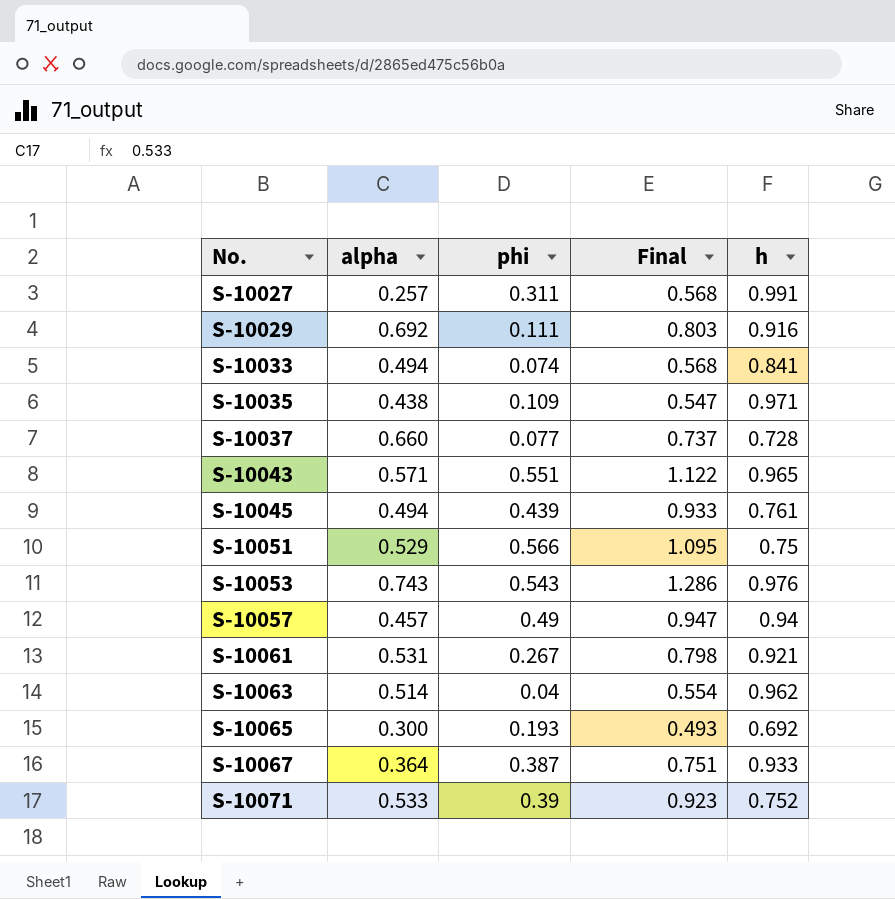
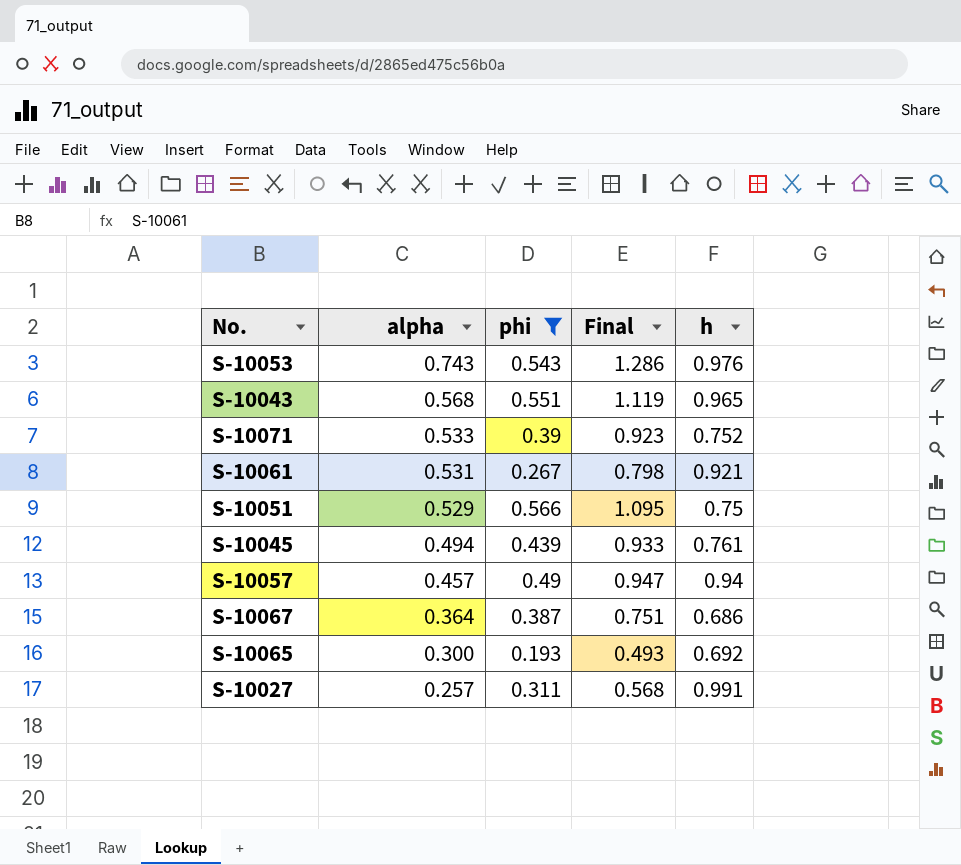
filter: none -> phi >= 0.193
row order: No. ascending -> alpha descending
S-10043 | alpha: 0.571 -> 0.568
S-10043 | Final: 1.122 -> 1.119
S-10067 | h: 0.933 -> 0.686

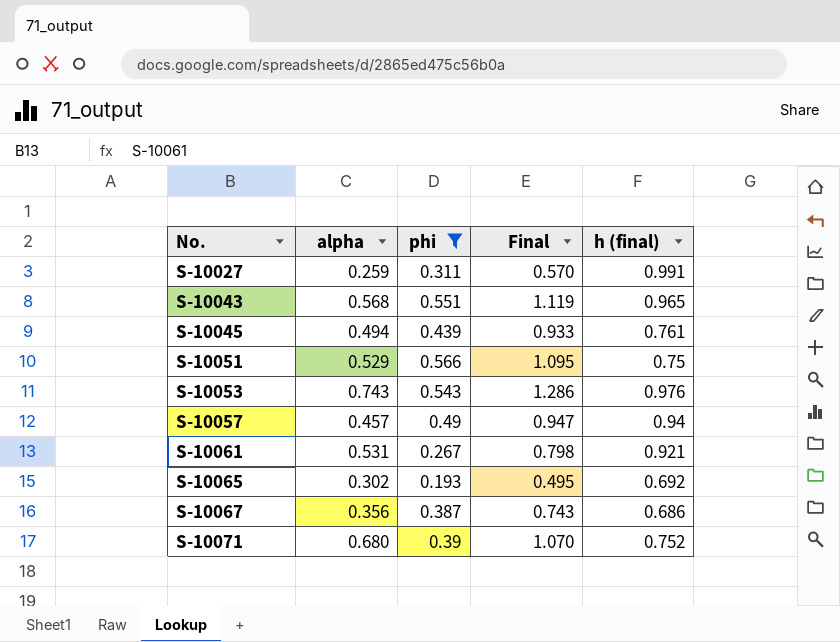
row order: alpha descending -> No. ascending
column name: h -> h (final)
S-10027 | alpha: 0.257 -> 0.259
S-10027 | Final: 0.568 -> 0.570
S-10065 | alpha: 0.300 -> 0.302
S-10065 | Final: 0.493 -> 0.495
S-10067 | alpha: 0.364 -> 0.356
S-10067 | Final: 0.751 -> 0.743
S-10071 | alpha: 0.533 -> 0.680
S-10071 | Final: 0.923 -> 1.070

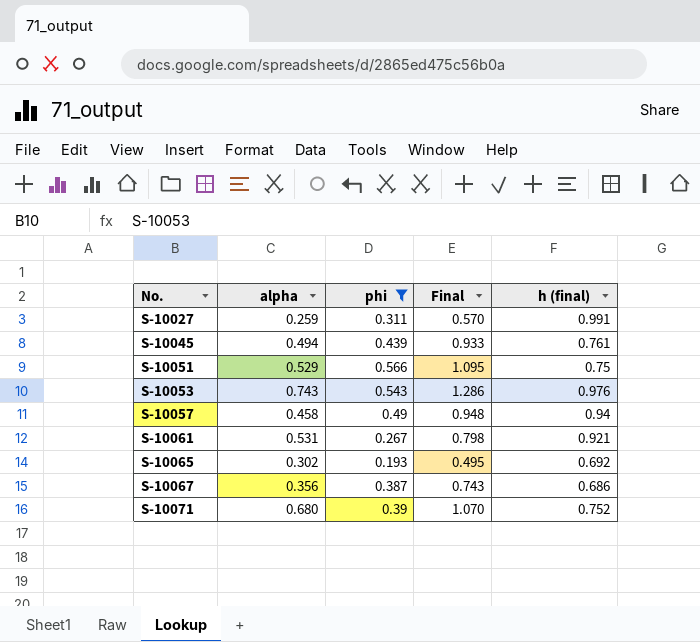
row S-10043: 0.568 | 0.551 | 1.119 | 0.965 -> none
S-10057 | alpha: 0.457 -> 0.458
S-10057 | Final: 0.947 -> 0.948

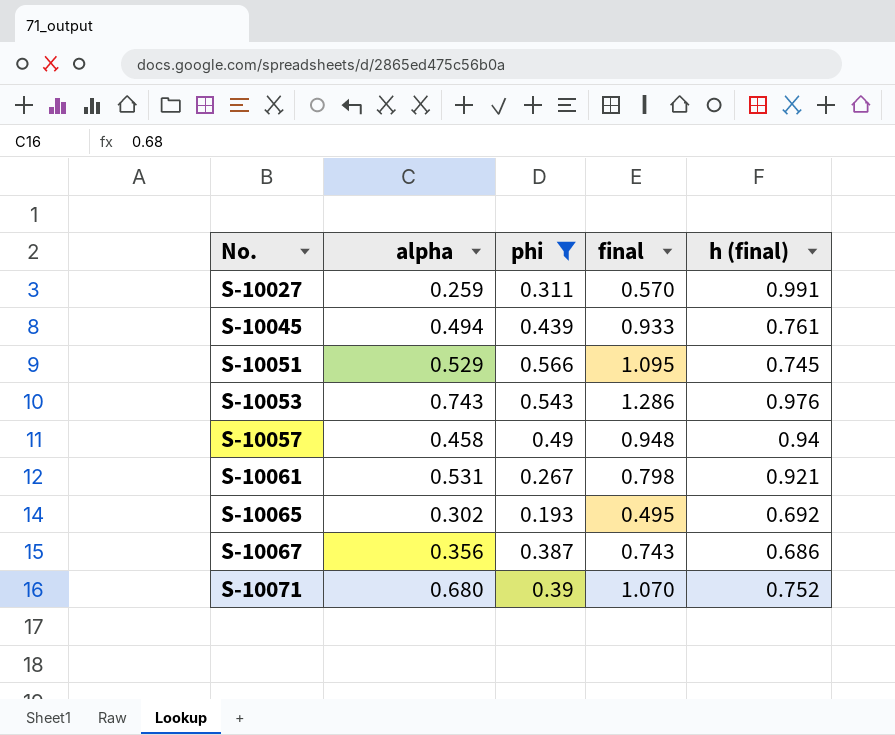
column name: Final -> final
S-10051 | h (final): 0.75 -> 0.745

